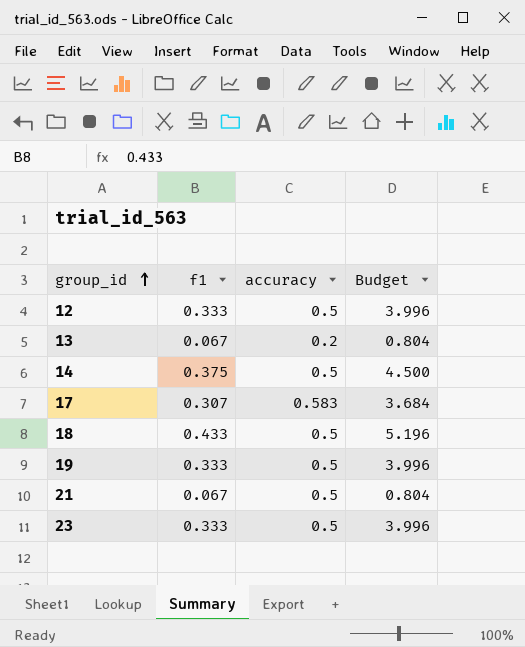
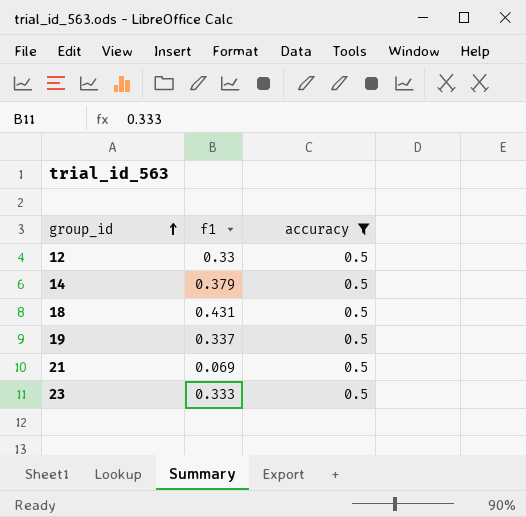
filter: none -> accuracy = 0.5
column Budget | formula: [f1] * 12 -> none
12 | f1: 0.333 -> 0.33
14 | f1: 0.375 -> 0.379
18 | f1: 0.433 -> 0.431
19 | f1: 0.333 -> 0.337
21 | f1: 0.067 -> 0.069

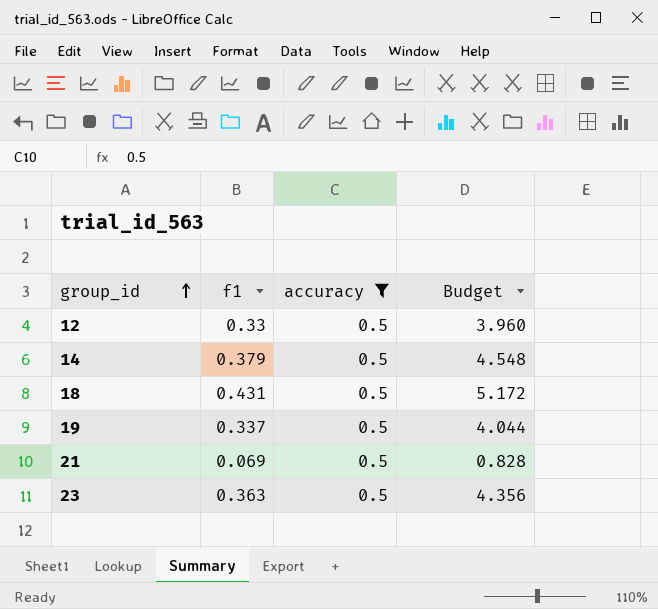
column Budget | formula: none -> [f1] * 12
23 | f1: 0.333 -> 0.363

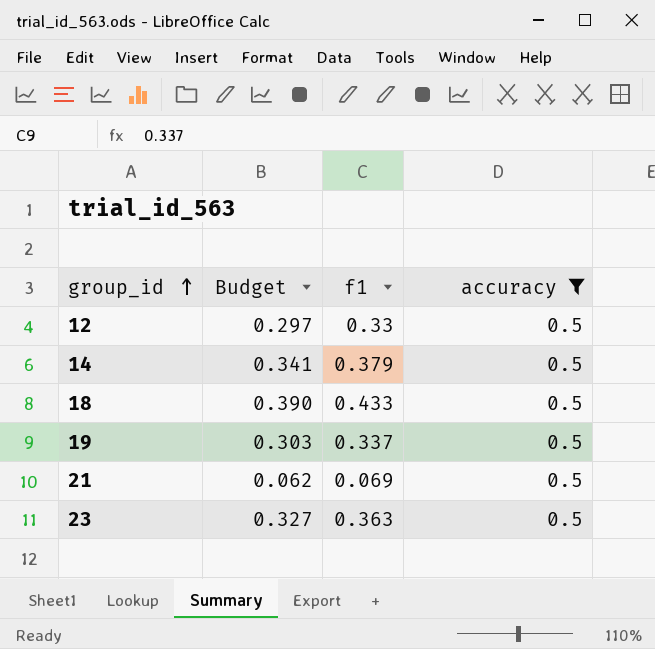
column Budget | formula: [f1] * 12 -> [f1] * 0.9
column Budget | position: 4 -> 2
18 | f1: 0.431 -> 0.433

